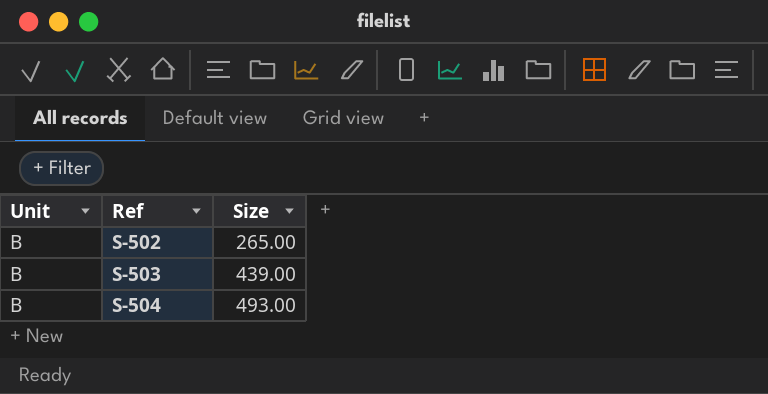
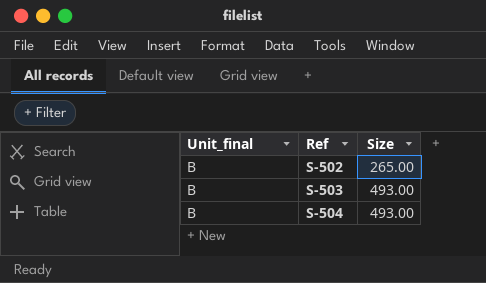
column name: Unit -> Unit_final
S-503 | Size: 439.00 -> 493.00

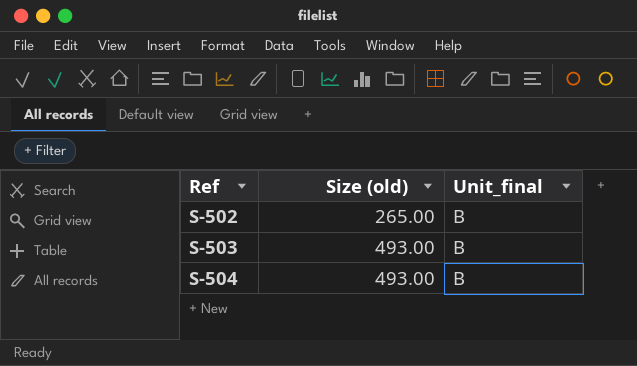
column name: Size -> Size (old)
column Unit_final | position: 1 -> 3

